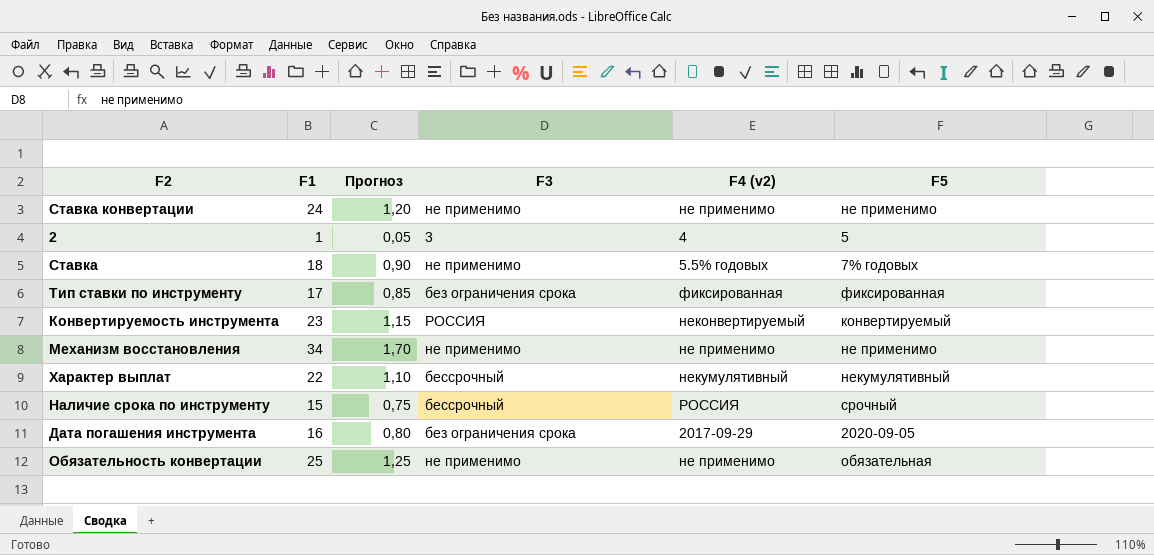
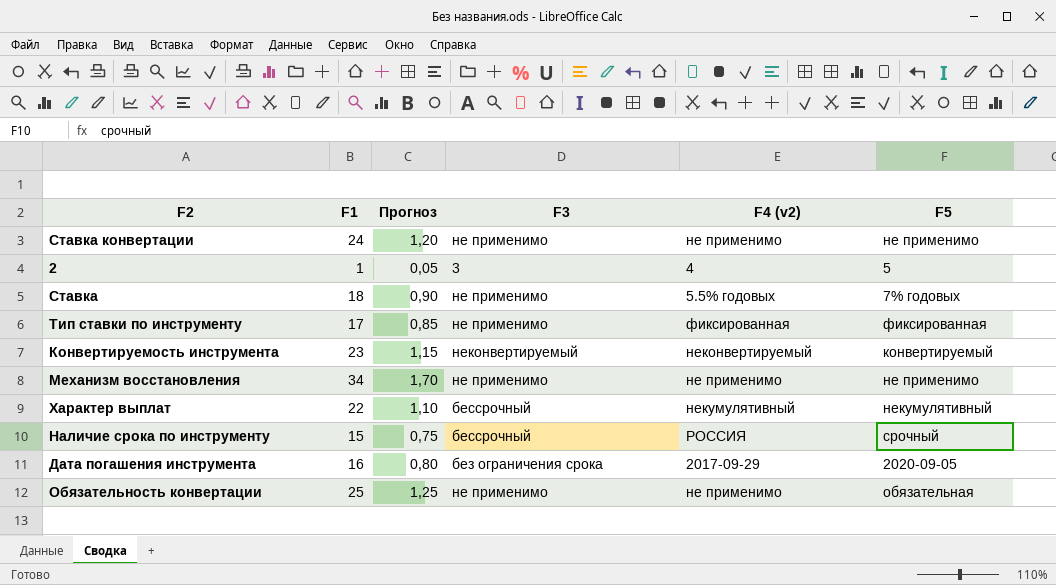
Тип ставки по инструменту | F3: без ограничения срока -> не применимо
Конвертируемость инструмента | F3: РОССИЯ -> неконвертируемый

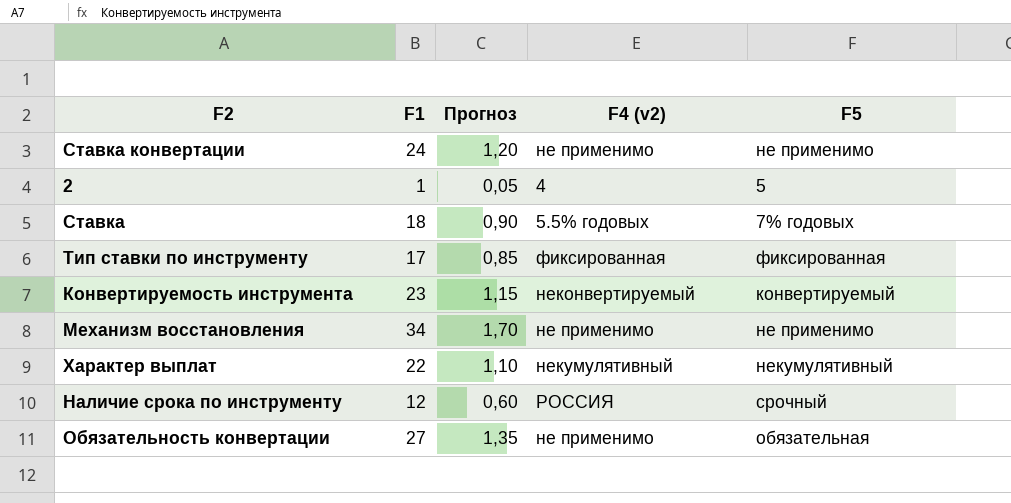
column F3 | position: 4 -> none
row Дата погашения инструмента: 16 | 0,80 | без ограничения срока | 2017-09-29 | 2020-09-05 -> none
Наличие срока по инструменту | F1: 15 -> 12
Наличие срока по инструменту | Прогноз: 0,75 -> 0,60
Обязательность конвертации | F1: 25 -> 27
Обязательность конвертации | Прогноз: 1,25 -> 1,35

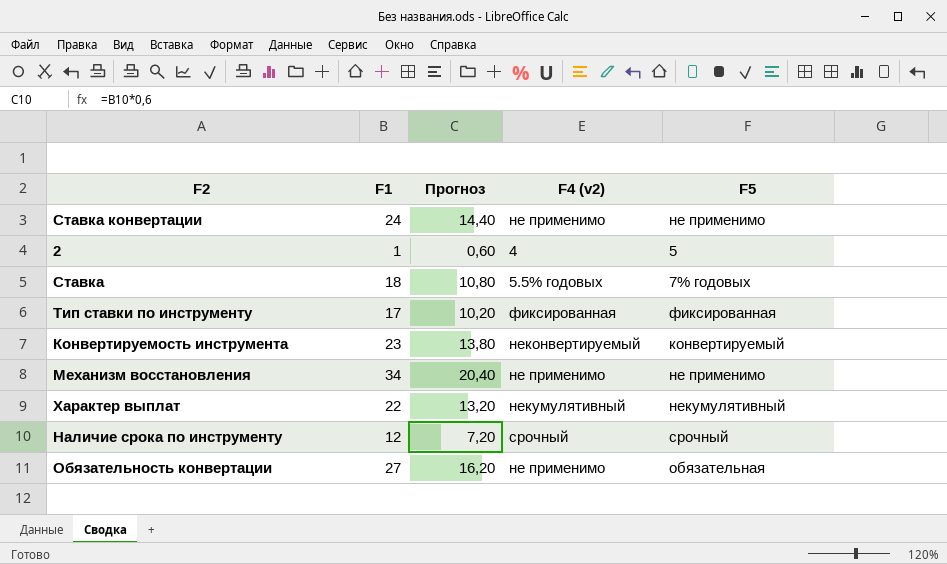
column Прогноз | formula: [F1] * 0,05 -> [F1] * 0,6
Наличие срока по инструменту | F4 (v2): РОССИЯ -> срочный

